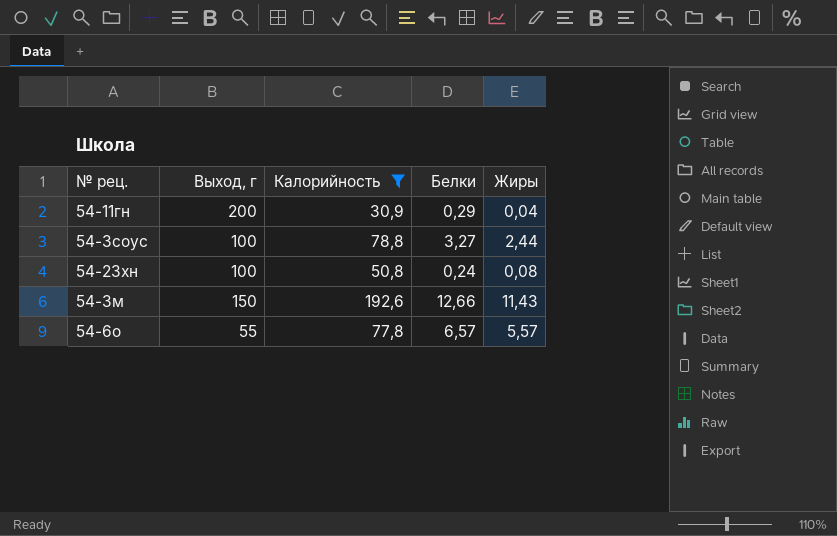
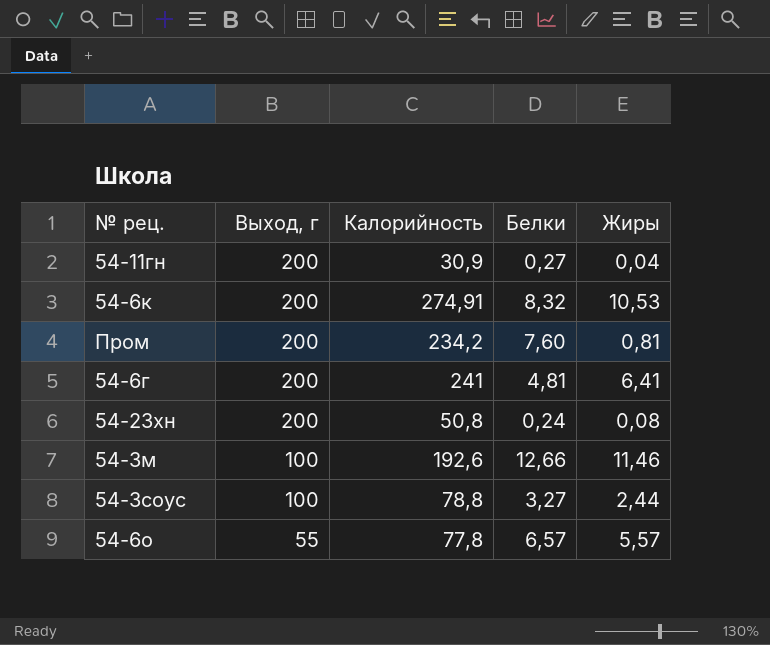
filter: Калорийность <= 192,6 -> none
row order: none -> Выход, г descending
54-11гн | Белки: 0,29 -> 0,27
54-23хн | Выход, г: 100 -> 200
54-3м | Выход, г: 150 -> 100
54-3м | Жиры: 11,43 -> 11,46

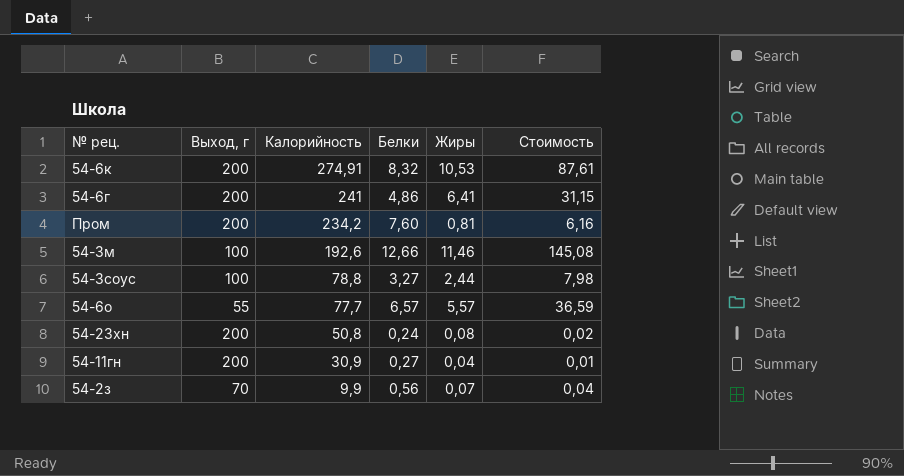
row order: Выход, г descending -> Калорийность descending
column Стоимость | formula: none -> [Белки] * [Жиры]
54-6г | Белки: 4,81 -> 4,86
54-6о | Калорийность: 77,8 -> 77,7
row 54-2з: none -> 70 | 9,9 | 0,56 | 0,07 | 0,04

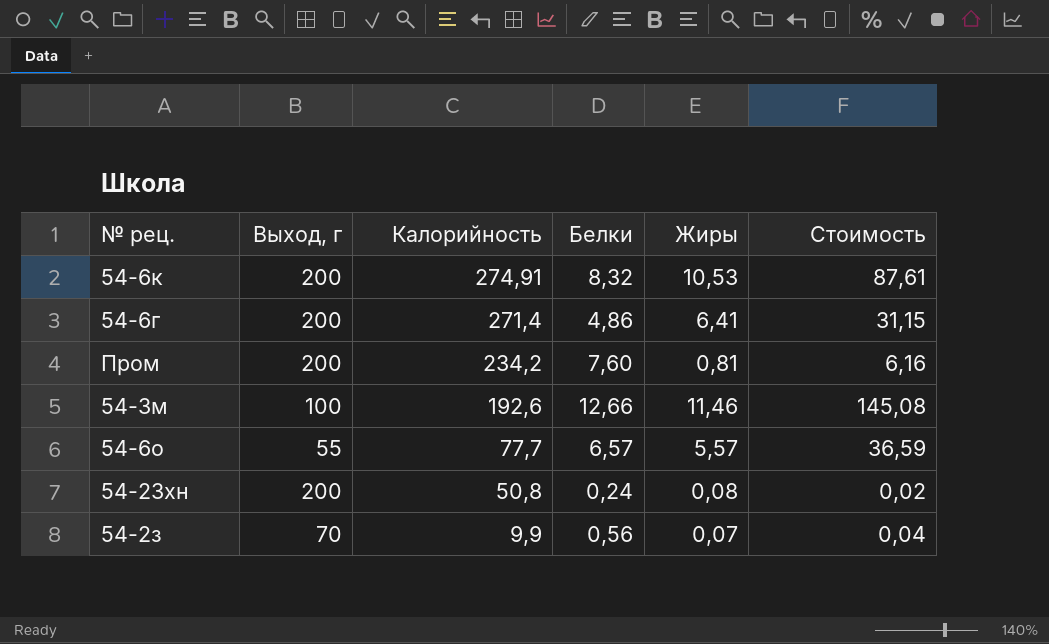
row 54-3соус: 100 | 78,8 | 3,27 | 2,44 | 7,98 -> none
row 54-11гн: 200 | 30,9 | 0,27 | 0,04 | 0,01 -> none
54-6г | Калорийность: 241 -> 271,4

